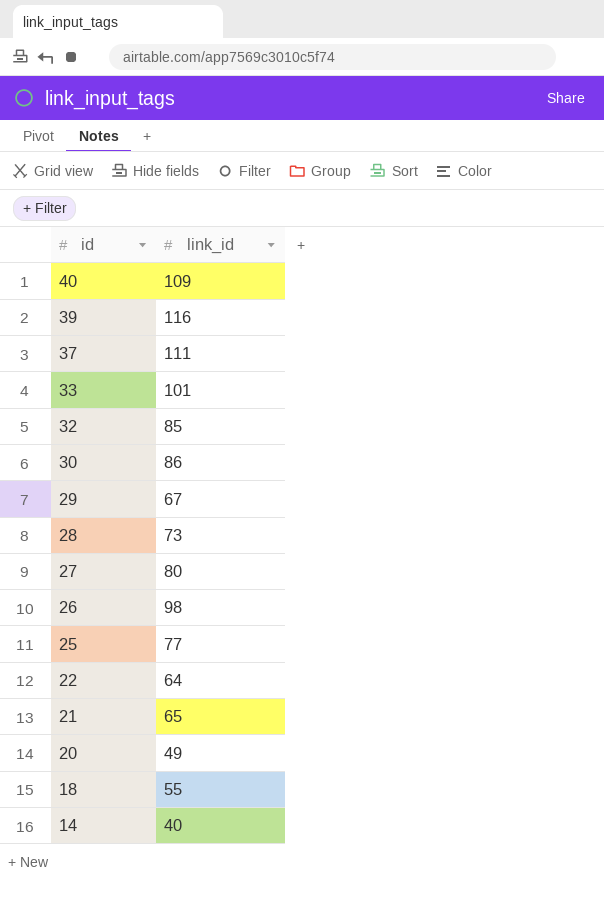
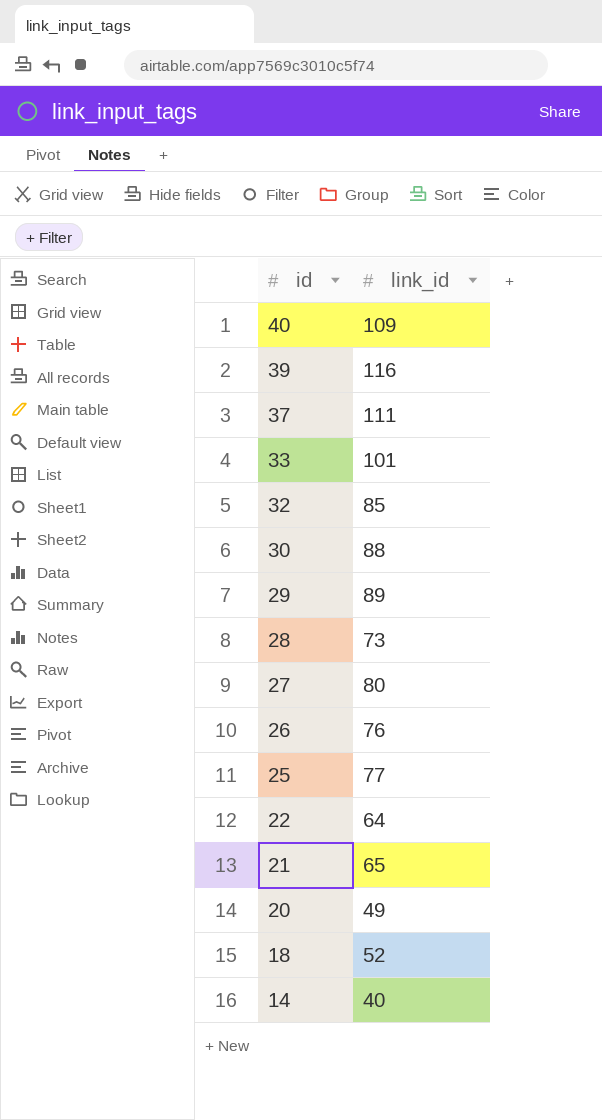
30 | link_id: 86 -> 88
29 | link_id: 67 -> 89
26 | link_id: 98 -> 76
18 | link_id: 55 -> 52

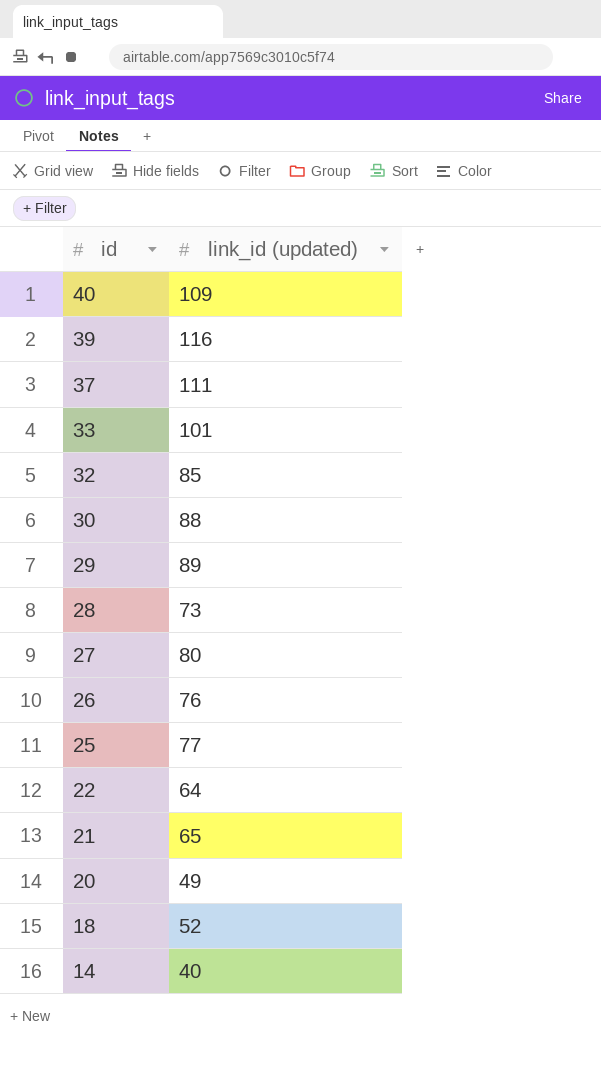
column name: link_id -> link_id (updated)

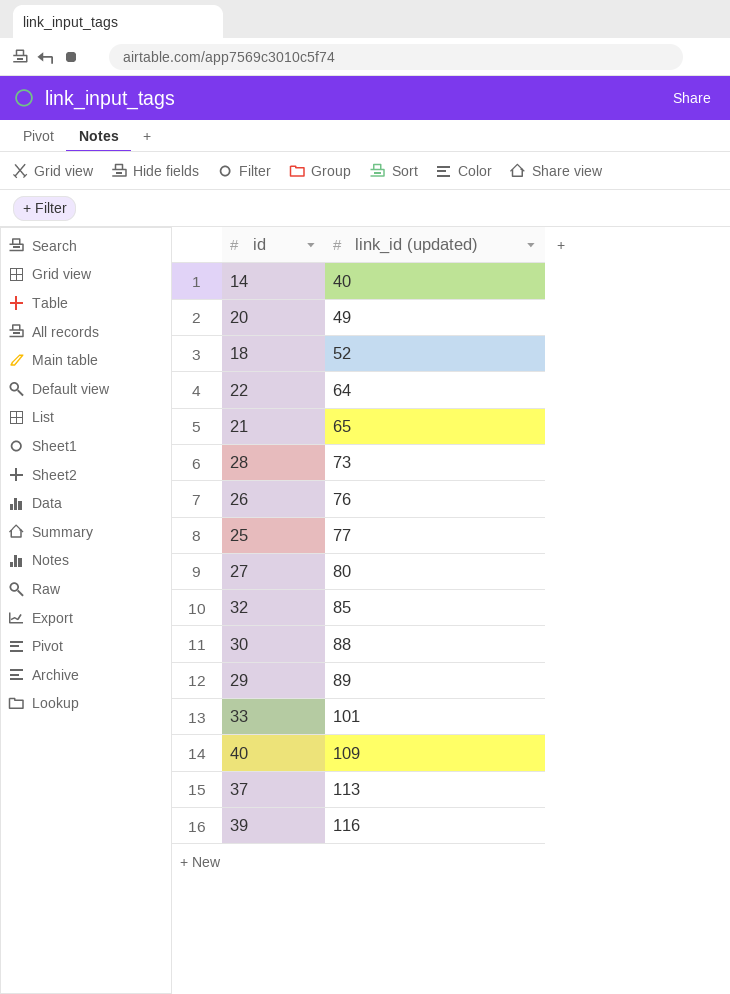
row order: id descending -> link_id (updated) ascending
37 | link_id (updated): 111 -> 113

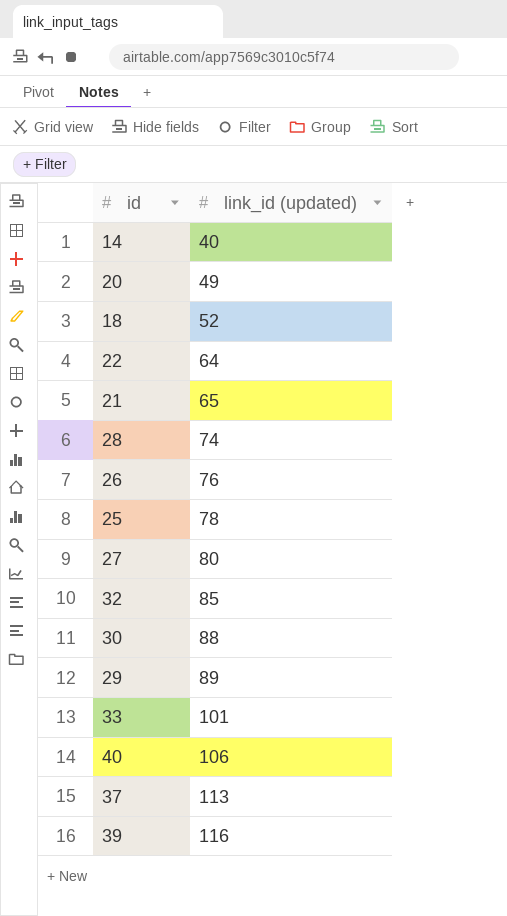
28 | link_id (updated): 73 -> 74
25 | link_id (updated): 77 -> 78
40 | link_id (updated): 109 -> 106

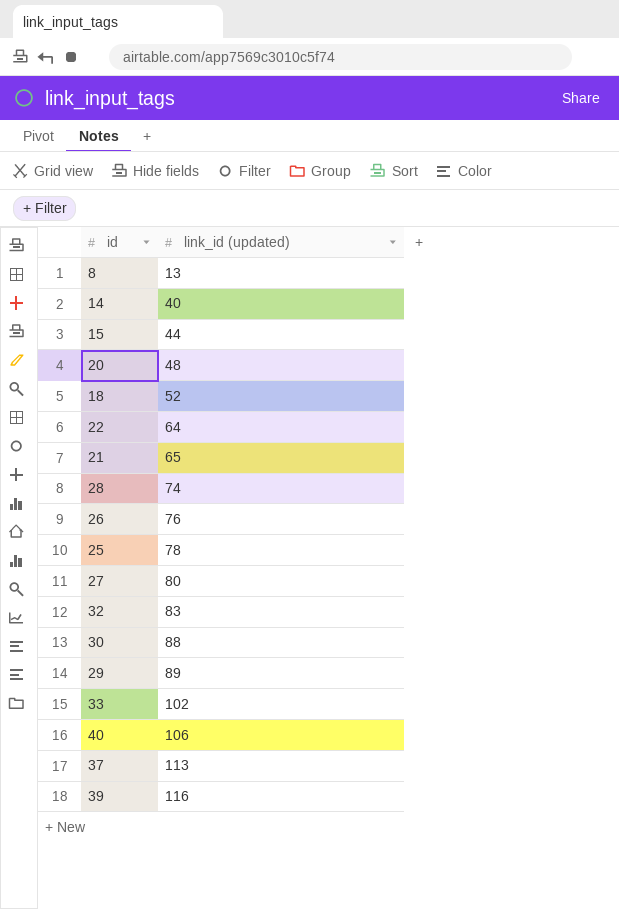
row 8: none -> 13
row 15: none -> 44
20 | link_id (updated): 49 -> 48
32 | link_id (updated): 85 -> 83
33 | link_id (updated): 101 -> 102

